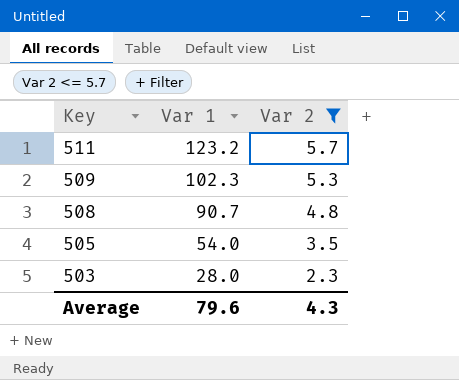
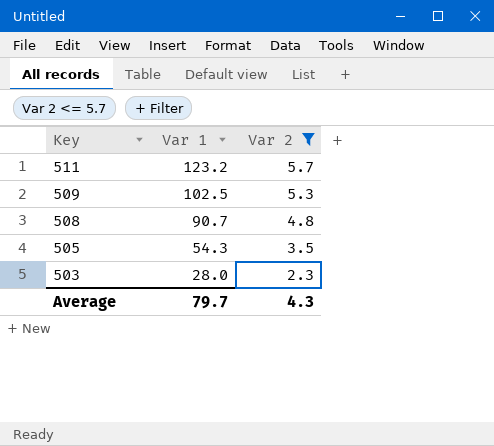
509 | Var 1: 102.3 -> 102.5
505 | Var 1: 54.0 -> 54.3
Average | Var 1: 79.6 -> 79.7

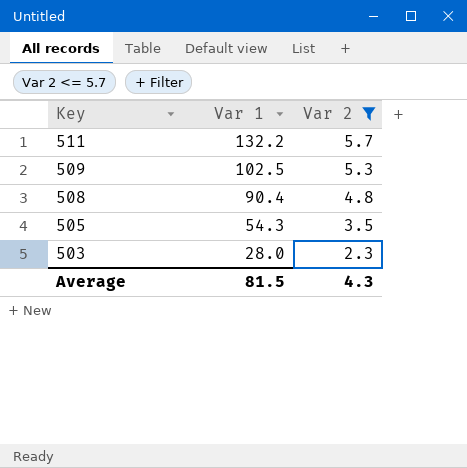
511 | Var 1: 123.2 -> 132.2
508 | Var 1: 90.7 -> 90.4
Average | Var 1: 79.7 -> 81.5

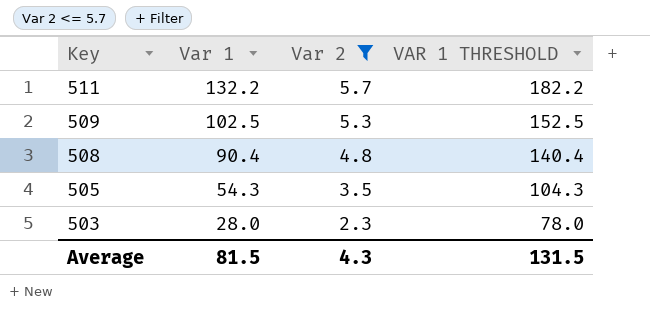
column VAR 1 THRESHOLD | formula: none -> [Var 1] + 50

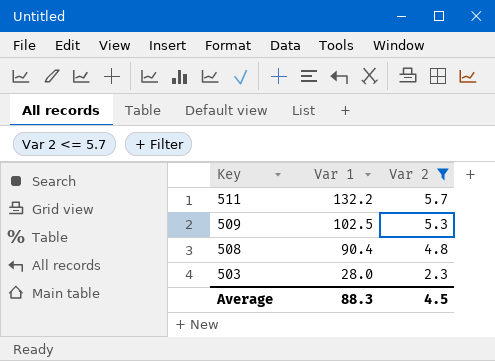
column VAR 1 THRESHOLD | formula: [Var 1] + 50 -> none
row 505: 54.3 | 3.5 | 104.3 -> none
Average | Var 1: 81.5 -> 88.3
Average | Var 2: 4.3 -> 4.5

